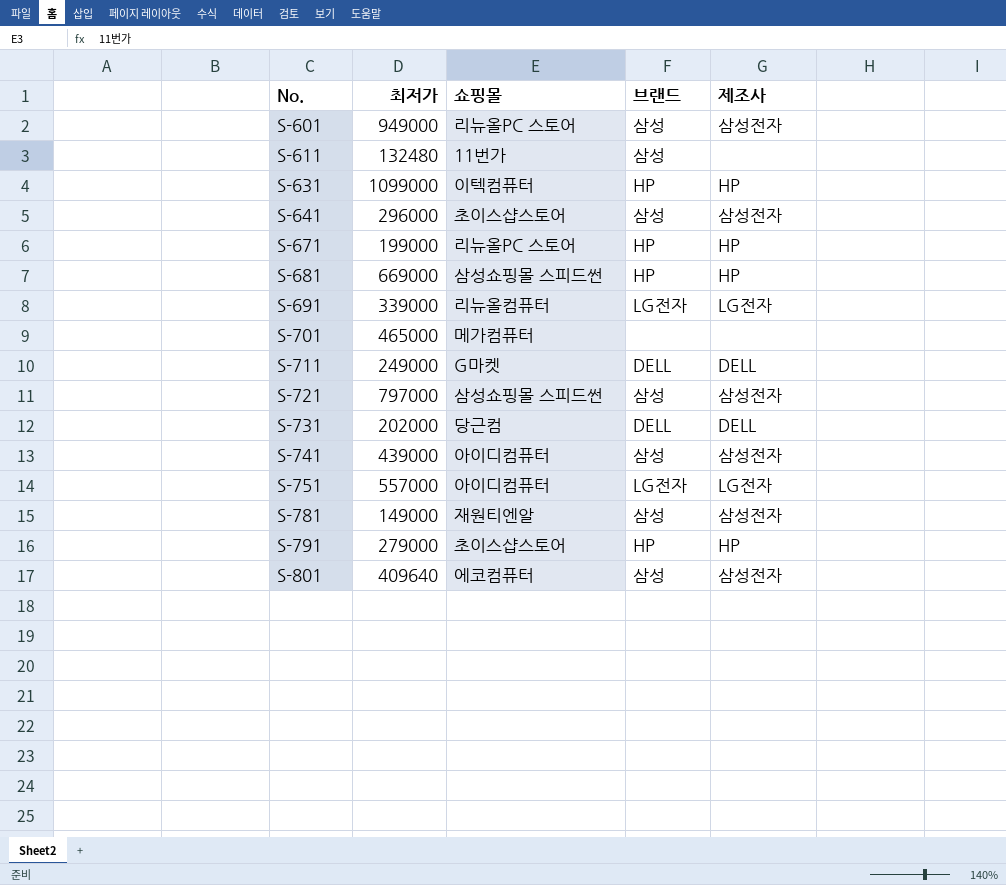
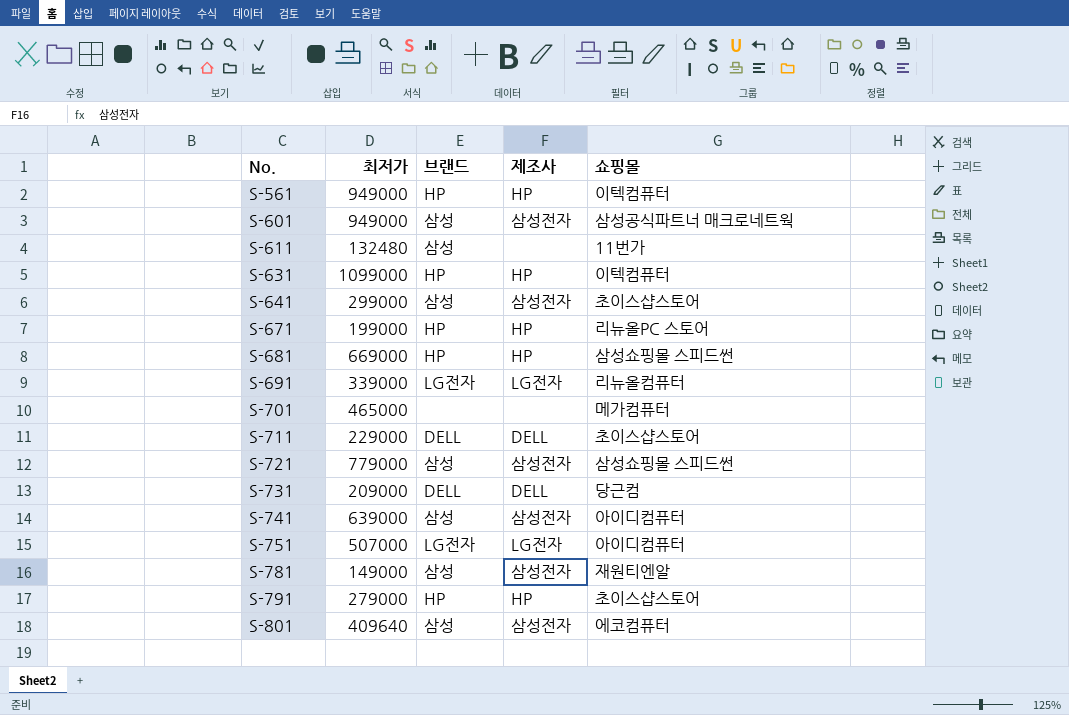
column 쇼핑몰 | position: 3 -> 5
row S-561: none -> 949000 | HP | HP | 이텍컴퓨터
S-601 | 쇼핑몰: 리뉴올PC 스토어 -> 삼성공식파트너 매크로네트웍
S-641 | 최저가: 296000 -> 299000
S-711 | 최저가: 249000 -> 229000
S-711 | 쇼핑몰: G마켓 -> 초이스샵스토어
S-721 | 최저가: 797000 -> 779000
S-731 | 최저가: 202000 -> 209000
S-741 | 최저가: 439000 -> 639000
S-751 | 최저가: 557000 -> 507000

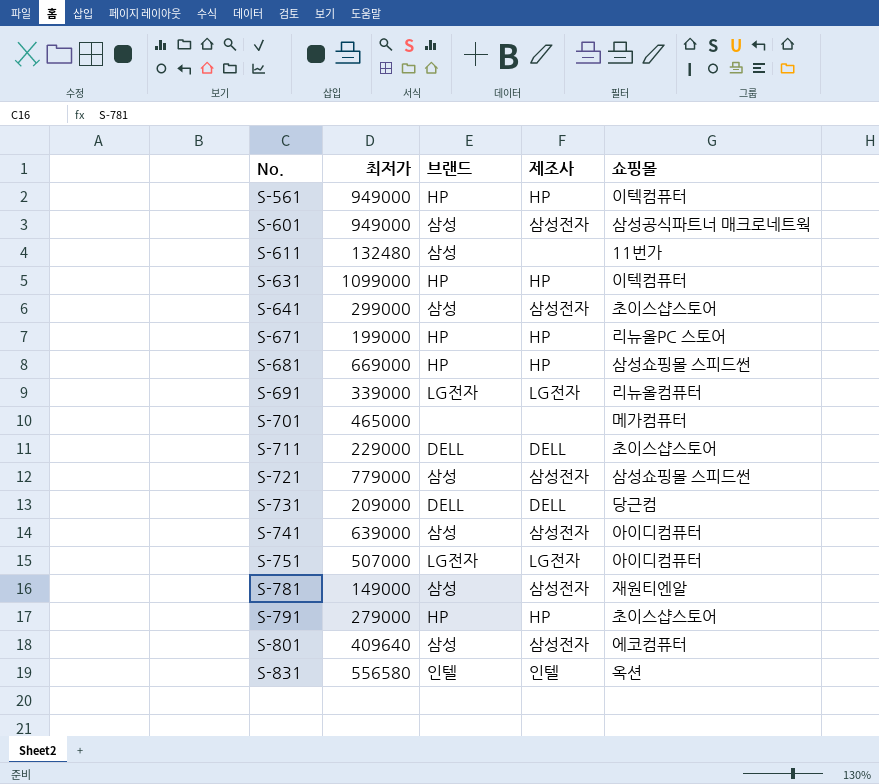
row S-831: none -> 556580 | 인텔 | 인텔 | 옥션

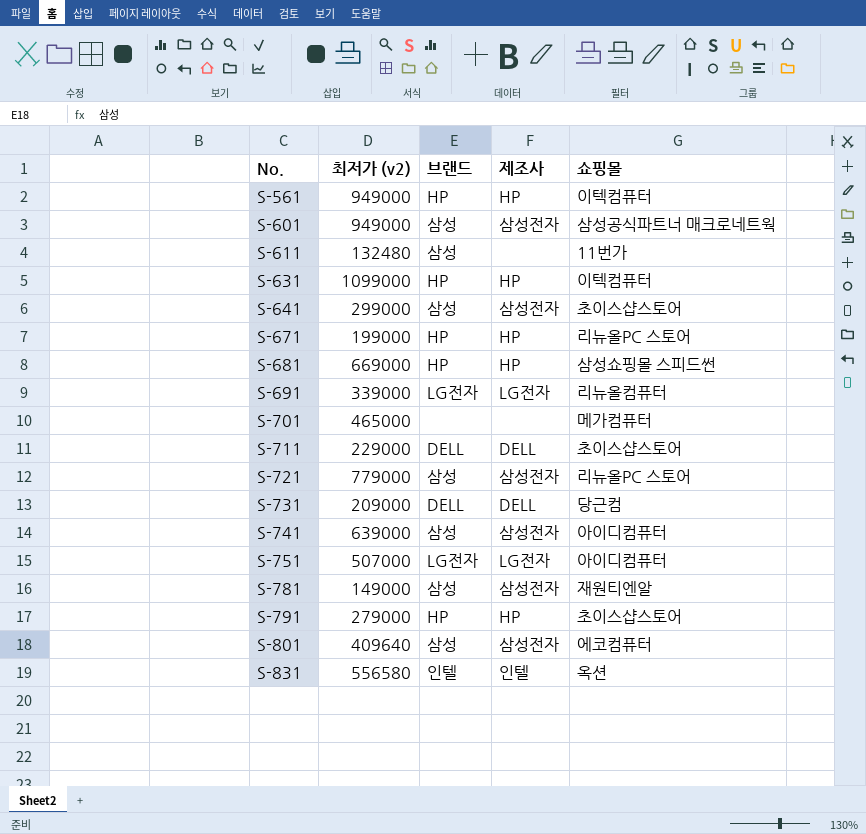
column name: 최저가 -> 최저가 (v2)
S-721 | 쇼핑몰: 삼성쇼핑몰 스피드썬 -> 리뉴올PC 스토어

